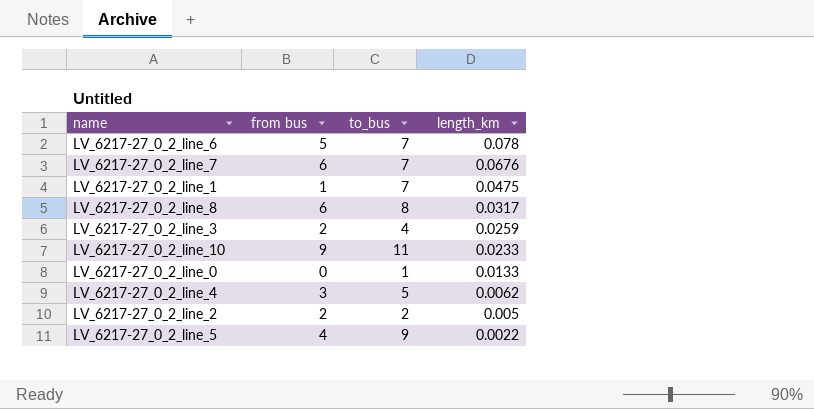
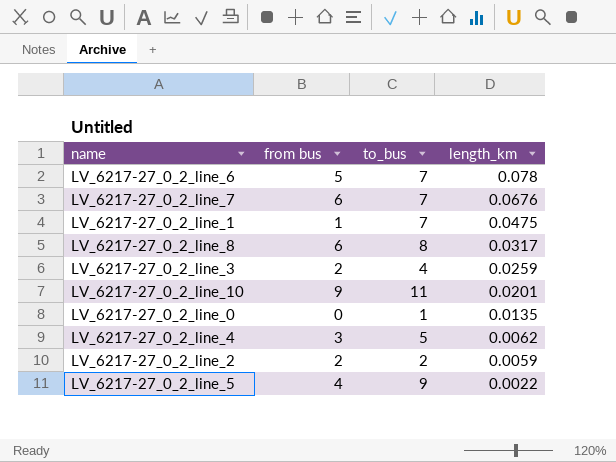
LV_6217-27_0_2_line_10 | length_km: 0.0233 -> 0.0201
LV_6217-27_0_2_line_0 | length_km: 0.0133 -> 0.0135
LV_6217-27_0_2_line_2 | length_km: 0.005 -> 0.0059

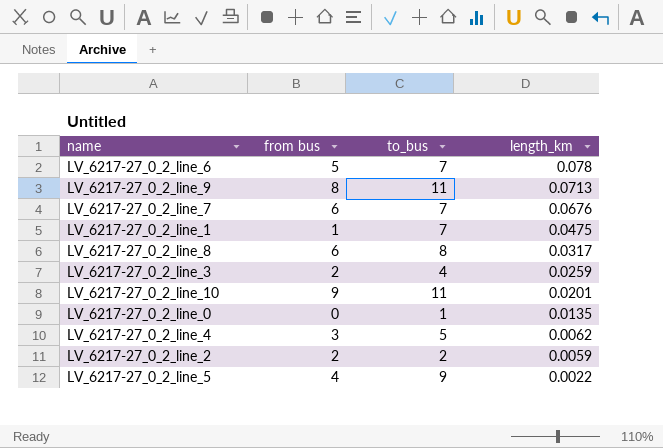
row LV_6217-27_0_2_line_9: none -> 8 | 11 | 0.0713

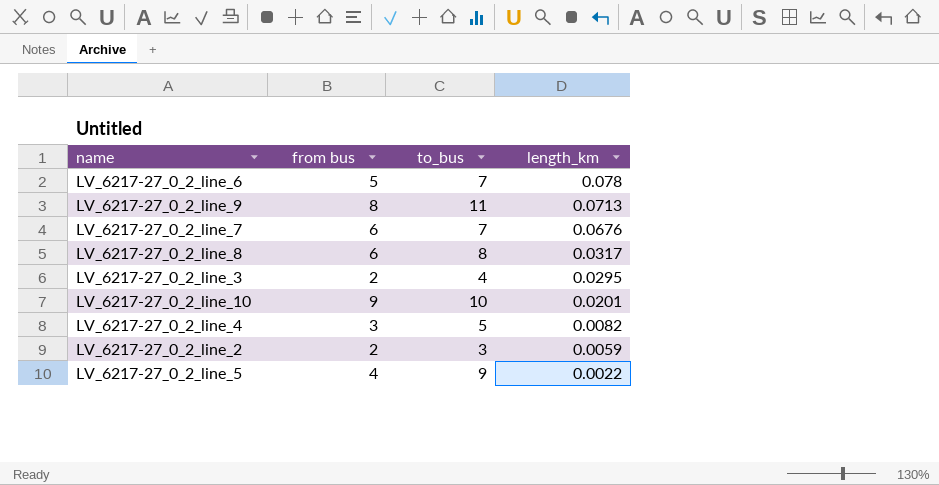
row LV_6217-27_0_2_line_1: 1 | 7 | 0.0475 -> none
row LV_6217-27_0_2_line_0: 0 | 1 | 0.0135 -> none
LV_6217-27_0_2_line_3 | length_km: 0.0259 -> 0.0295
LV_6217-27_0_2_line_10 | to_bus: 11 -> 10
LV_6217-27_0_2_line_4 | length_km: 0.0062 -> 0.0082
LV_6217-27_0_2_line_2 | to_bus: 2 -> 3

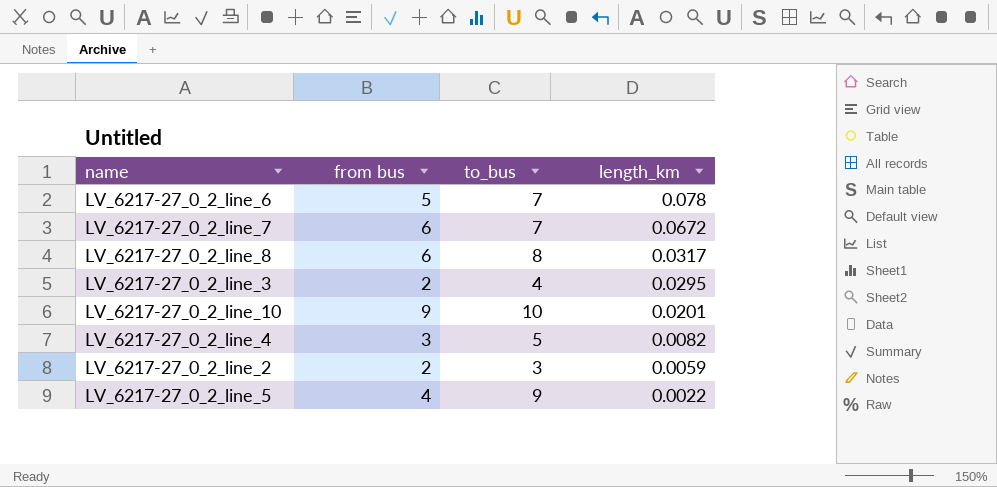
row LV_6217-27_0_2_line_9: 8 | 11 | 0.0713 -> none
LV_6217-27_0_2_line_7 | length_km: 0.0676 -> 0.0672

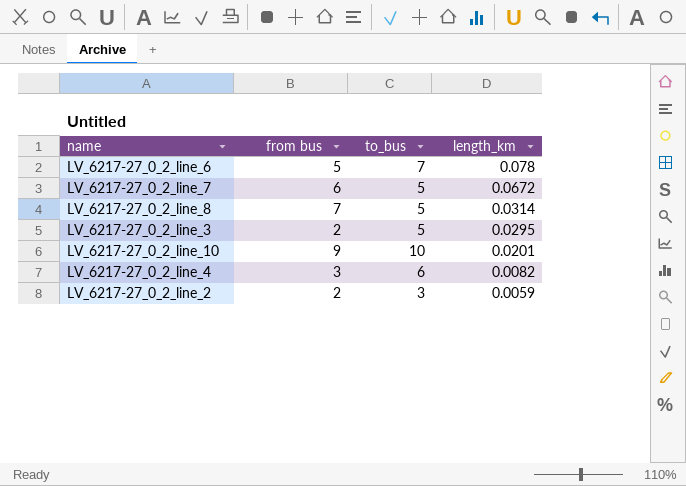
row LV_6217-27_0_2_line_5: 4 | 9 | 0.0022 -> none
LV_6217-27_0_2_line_7 | to_bus: 7 -> 5
LV_6217-27_0_2_line_8 | from bus: 6 -> 7
LV_6217-27_0_2_line_8 | to_bus: 8 -> 5
LV_6217-27_0_2_line_8 | length_km: 0.0317 -> 0.0314
LV_6217-27_0_2_line_3 | to_bus: 4 -> 5
LV_6217-27_0_2_line_4 | to_bus: 5 -> 6

